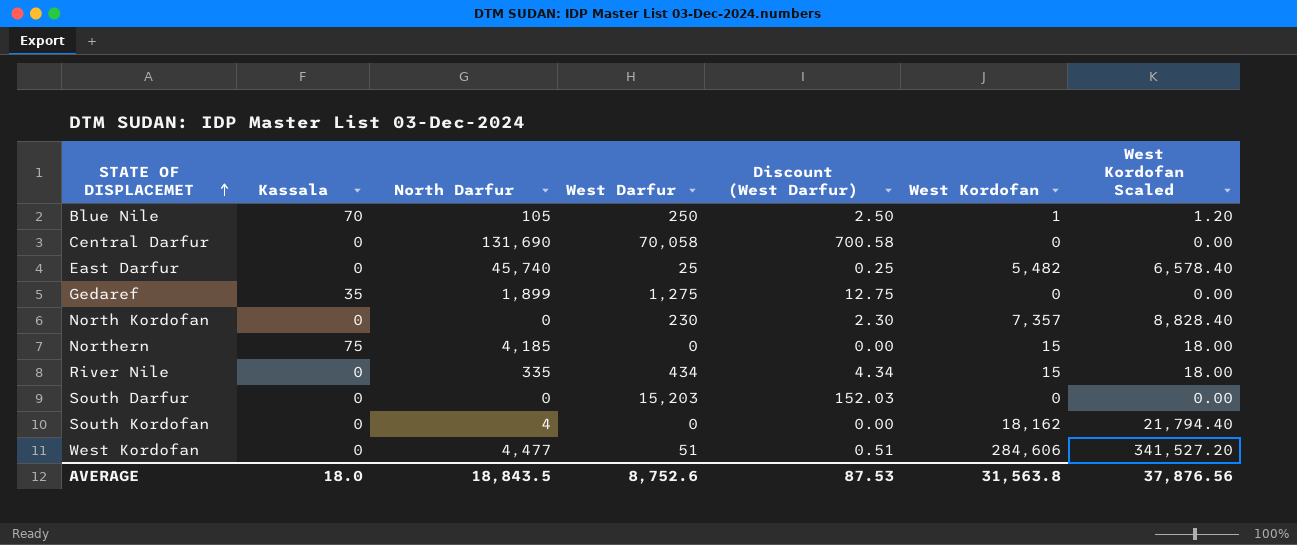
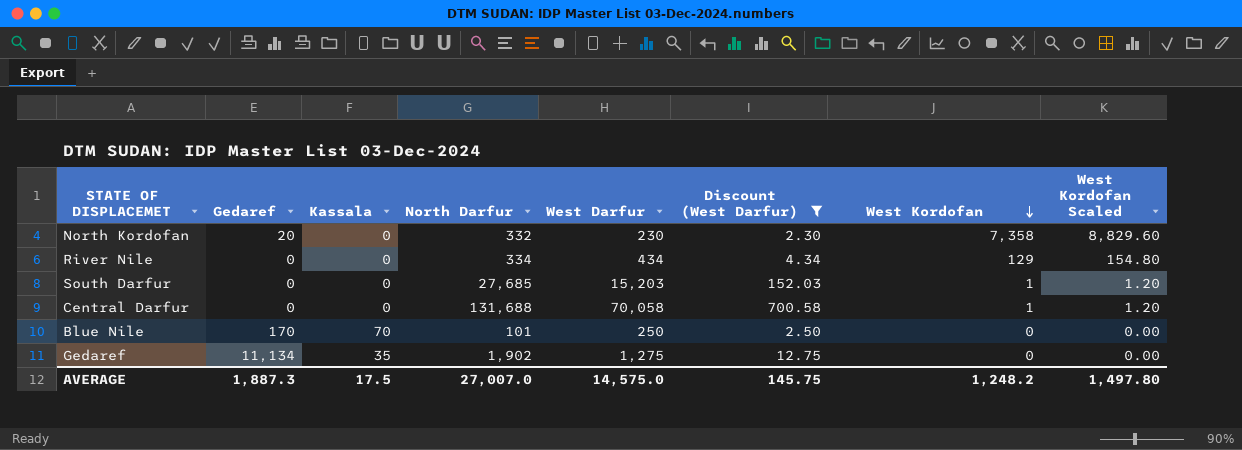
filter: none -> Discount (West Darfur) >= 2.30
row order: STATE OF DISPLACEMET ascending -> West Kordofan descending
column Gedaref | position: none -> 2
North Kordofan | North Darfur: 0 -> 332
North Kordofan | West Kordofan: 7,357 -> 7,358
North Kordofan | West Kordofan Scaled: 8,828.40 -> 8,829.60
River Nile | North Darfur: 335 -> 334
River Nile | West Kordofan: 15 -> 129
River Nile | West Kordofan Scaled: 18.00 -> 154.80
South Darfur | North Darfur: 0 -> 27,685
South Darfur | West Kordofan: 0 -> 1
South Darfur | West Kordofan Scaled: 0.00 -> 1.20
Central Darfur | North Darfur: 131,690 -> 131,688
Central Darfur | West Kordofan: 0 -> 1
Central Darfur | West Kordofan Scaled: 0.00 -> 1.20
Blue Nile | North Darfur: 105 -> 101
Blue Nile | West Kordofan: 1 -> 0
Blue Nile | West Kordofan Scaled: 1.20 -> 0.00
Gedaref | North Darfur: 1,899 -> 1,902
AVERAGE | Kassala: 18.0 -> 17.5
AVERAGE | North Darfur: 18,843.5 -> 27,007.0
AVERAGE | West Darfur: 8,752.6 -> 14,575.0
AVERAGE | Discount (West Darfur): 87.53 -> 145.75
AVERAGE | West Kordofan: 31,563.8 -> 1,248.2
AVERAGE | West Kordofan Scaled: 37,876.56 -> 1,497.80

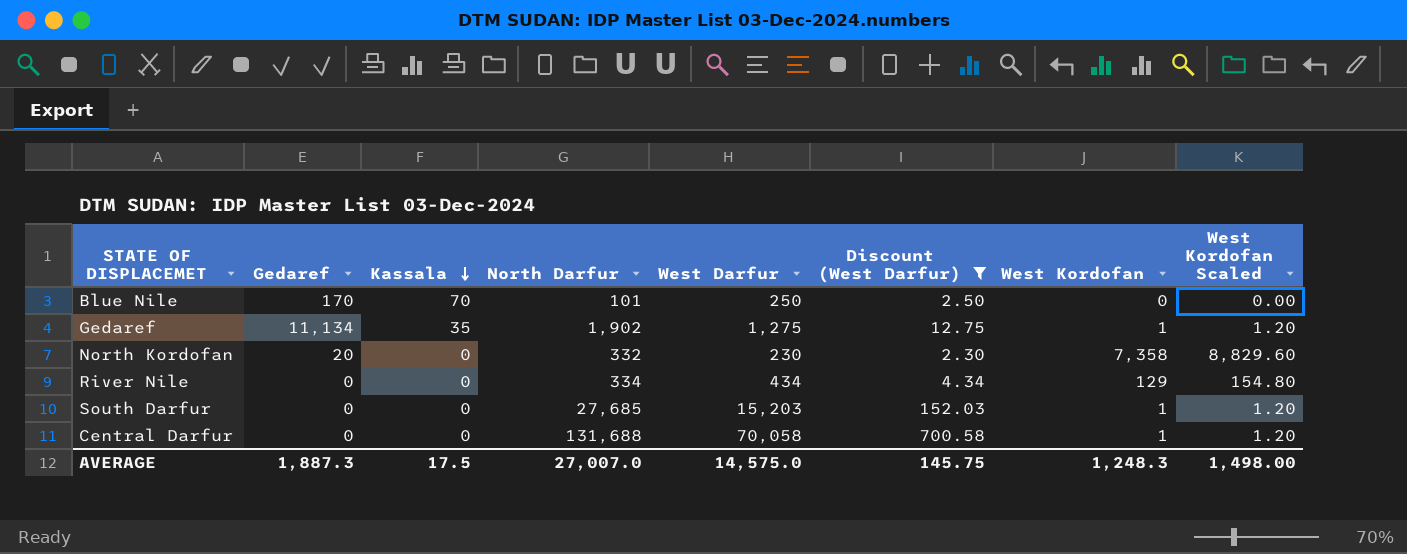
row order: West Kordofan descending -> Kassala descending
Gedaref | West Kordofan: 0 -> 1
Gedaref | West Kordofan Scaled: 0.00 -> 1.20
AVERAGE | West Kordofan: 1,248.2 -> 1,248.3
AVERAGE | West Kordofan Scaled: 1,497.80 -> 1,498.00

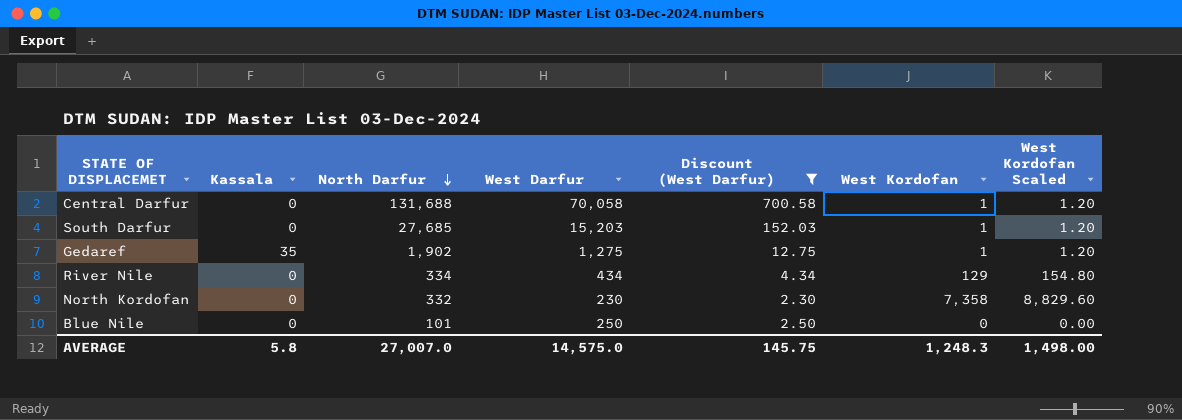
row order: Kassala descending -> North Darfur descending
column Gedaref | position: 2 -> none
Blue Nile | Kassala: 70 -> 0
AVERAGE | Kassala: 17.5 -> 5.8

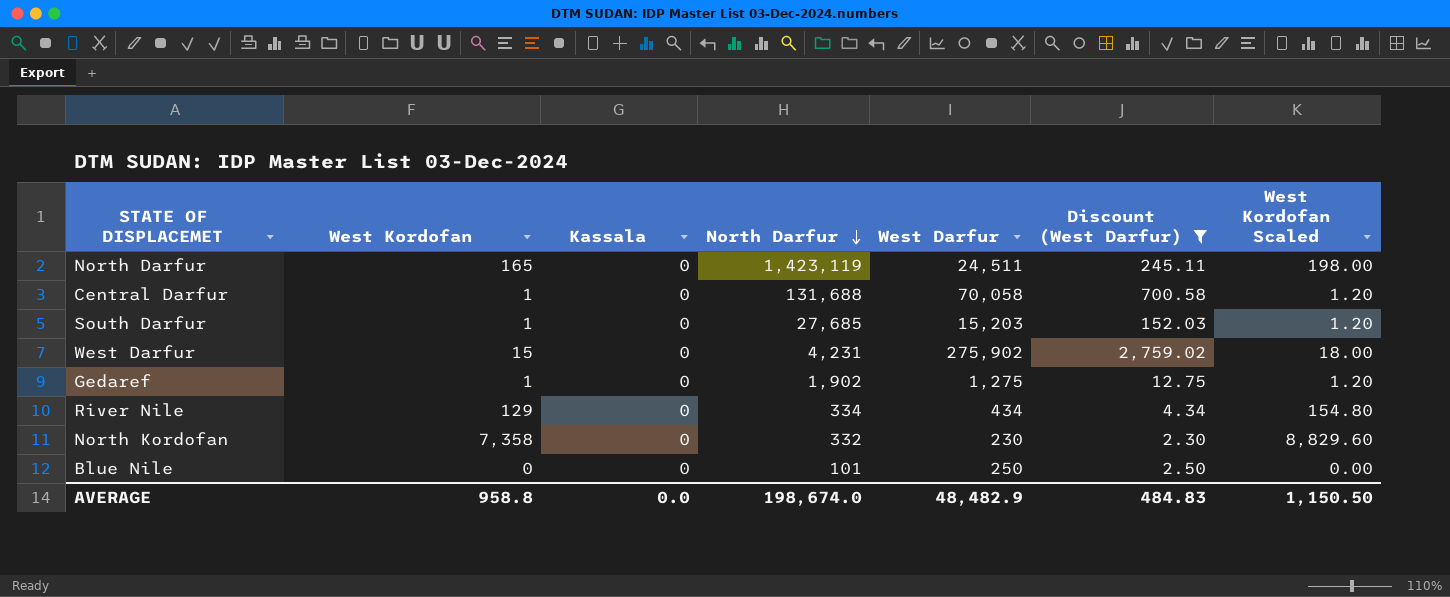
column West Kordofan | position: 6 -> 2
row North Darfur: none -> 165 | 0 | 1,423,119 | 24,511 | 245.11 | 198.00
row West Darfur: none -> 15 | 0 | 4,231 | 275,902 | 2,759.02 | 18.00
Gedaref | Kassala: 35 -> 0
AVERAGE | West Kordofan: 1,248.3 -> 958.8
AVERAGE | Kassala: 5.8 -> 0.0
AVERAGE | North Darfur: 27,007.0 -> 198,674.0
AVERAGE | West Darfur: 14,575.0 -> 48,482.9
AVERAGE | Discount (West Darfur): 145.75 -> 484.83
AVERAGE | West Kordofan Scaled: 1,498.00 -> 1,150.50

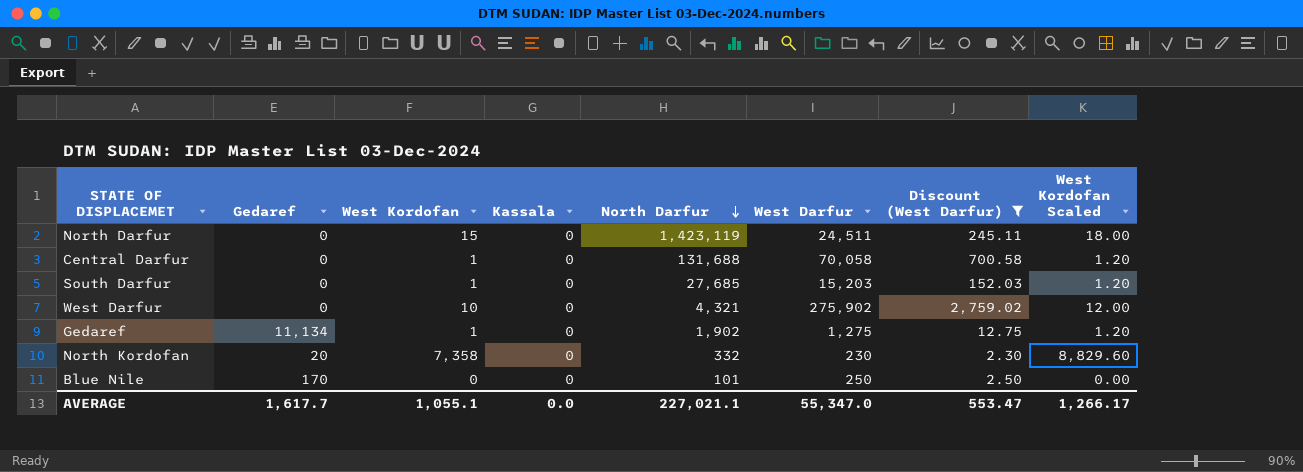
column Gedaref | position: none -> 2
row River Nile: 129 | 0 | 334 | 434 | 4.34 | 154.80 -> none
North Darfur | West Kordofan: 165 -> 15
North Darfur | West Kordofan Scaled: 198.00 -> 18.00
West Darfur | West Kordofan: 15 -> 10
West Darfur | North Darfur: 4,231 -> 4,321
West Darfur | West Kordofan Scaled: 18.00 -> 12.00
AVERAGE | West Kordofan: 958.8 -> 1,055.1
AVERAGE | North Darfur: 198,674.0 -> 227,021.1
AVERAGE | West Darfur: 48,482.9 -> 55,347.0
AVERAGE | Discount (West Darfur): 484.83 -> 553.47
AVERAGE | West Kordofan Scaled: 1,150.50 -> 1,266.17

